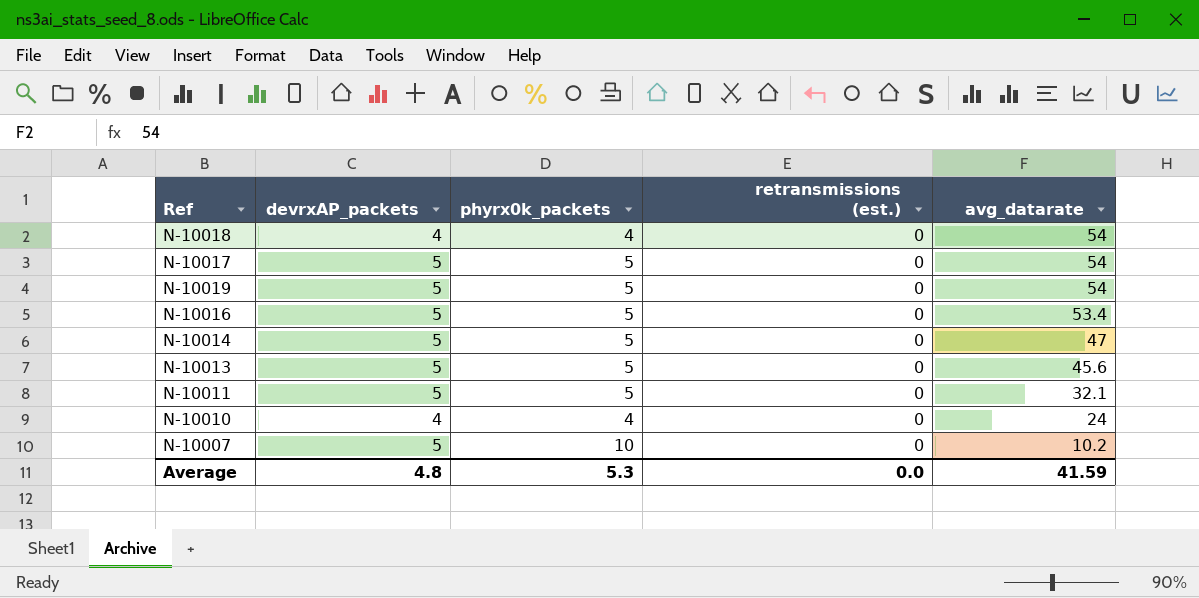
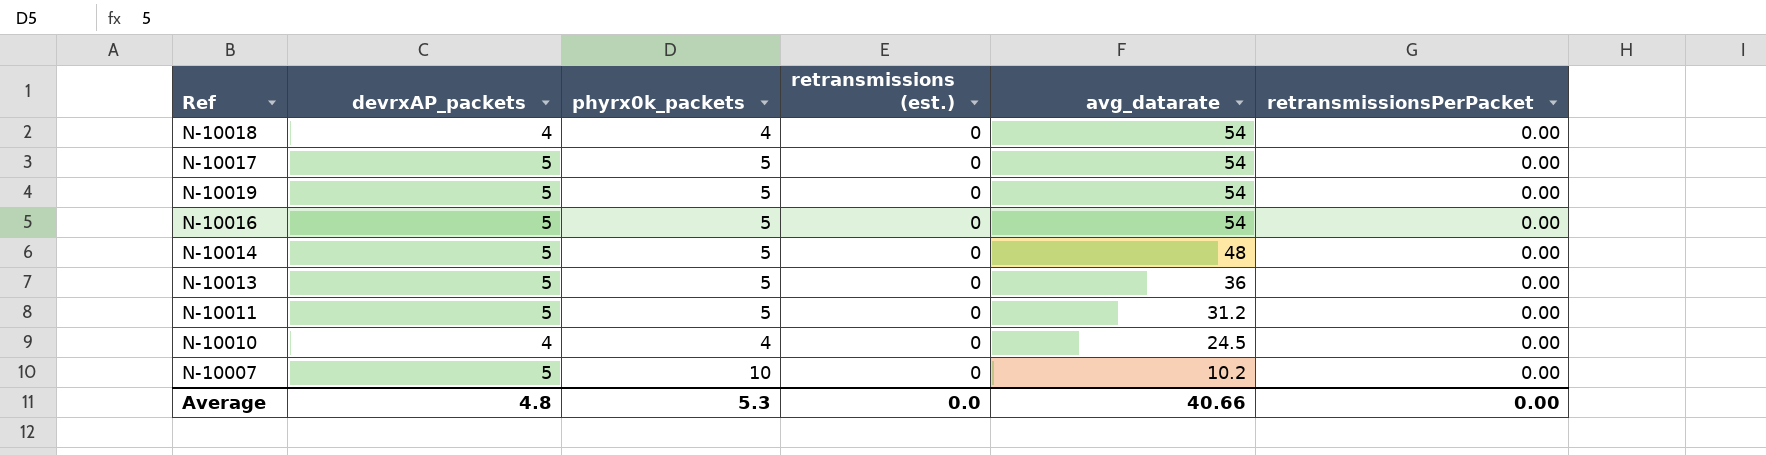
column retransmissionsPerPacket | position: none -> 6
N-10016 | avg_datarate: 53.4 -> 54
N-10014 | avg_datarate: 47 -> 48
N-10013 | avg_datarate: 45.6 -> 36
N-10011 | avg_datarate: 32.1 -> 31.2
N-10010 | avg_datarate: 24 -> 24.5
Average | avg_datarate: 41.59 -> 40.66

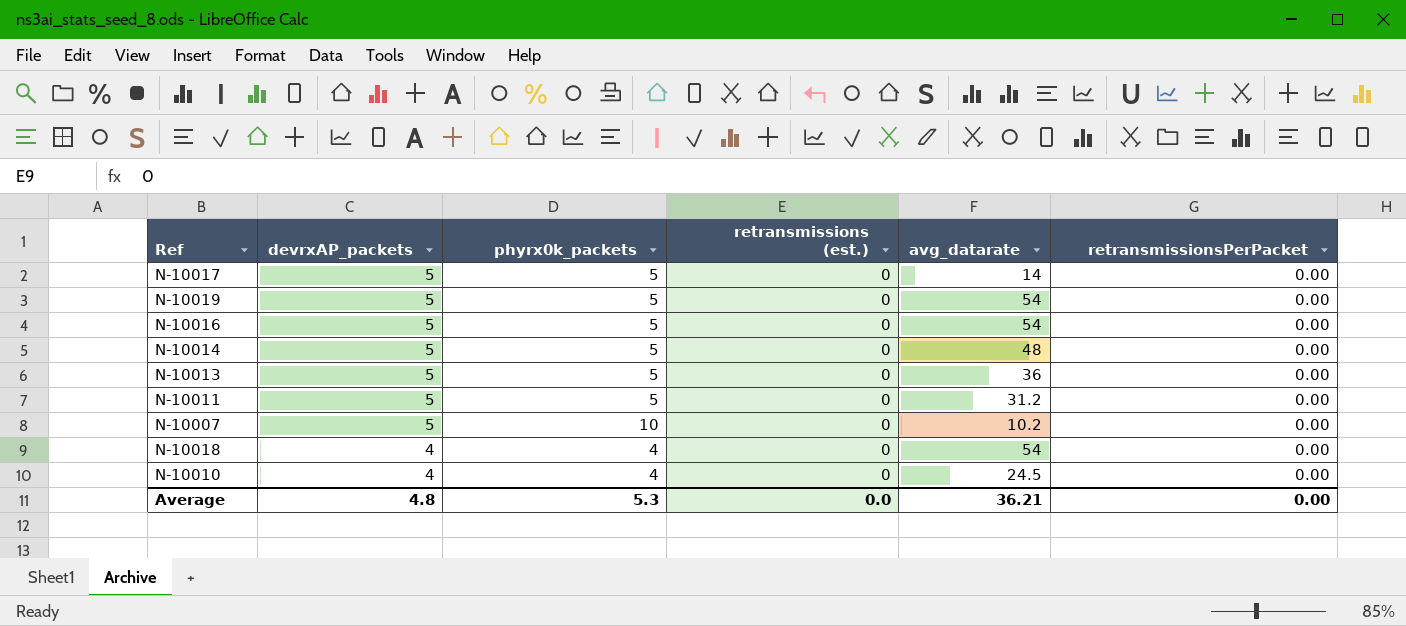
row order: avg_datarate descending -> devrxAP_packets descending
N-10017 | avg_datarate: 54 -> 14
Average | avg_datarate: 40.66 -> 36.21

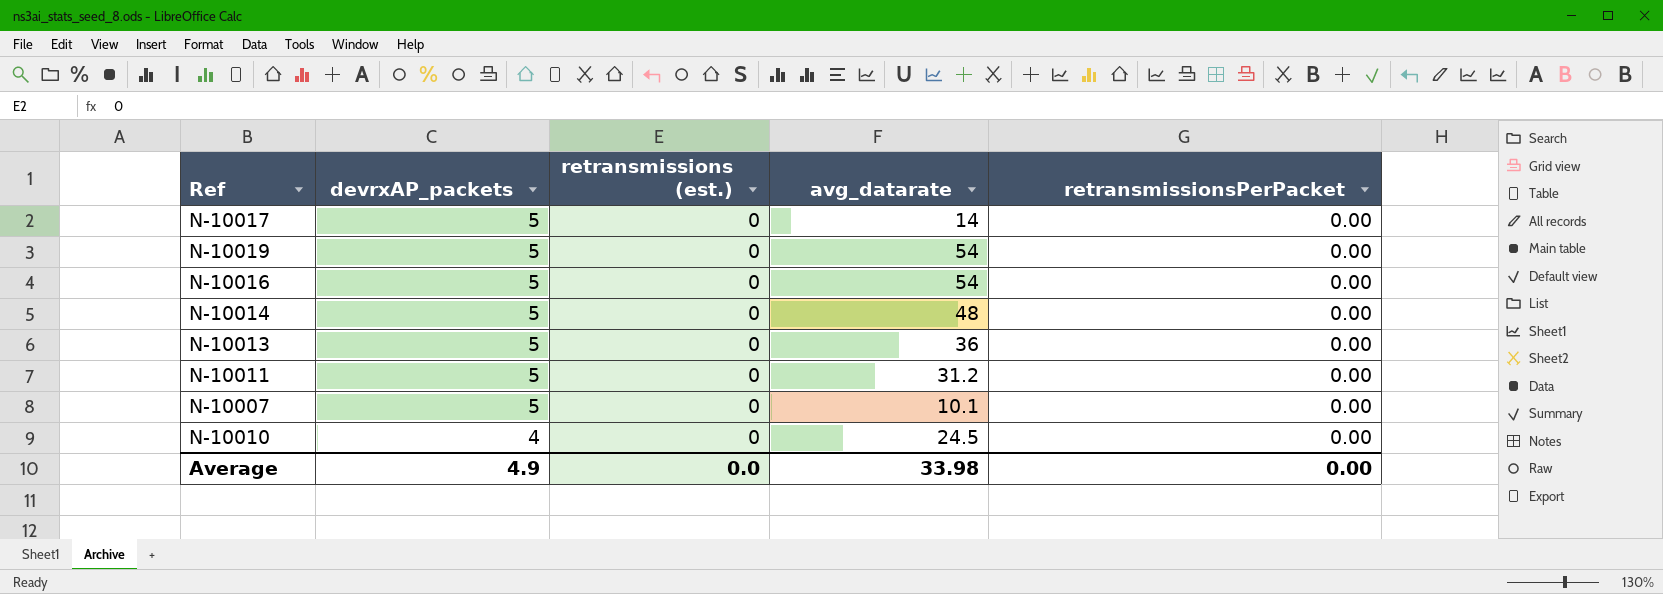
column phyrx0k_packets | position: 3 -> none
row N-10018: 4 | 4 | 0 | 54 | 0.00 -> none
N-10007 | avg_datarate: 10.2 -> 10.1
Average | devrxAP_packets: 4.8 -> 4.9
Average | avg_datarate: 36.21 -> 33.98

